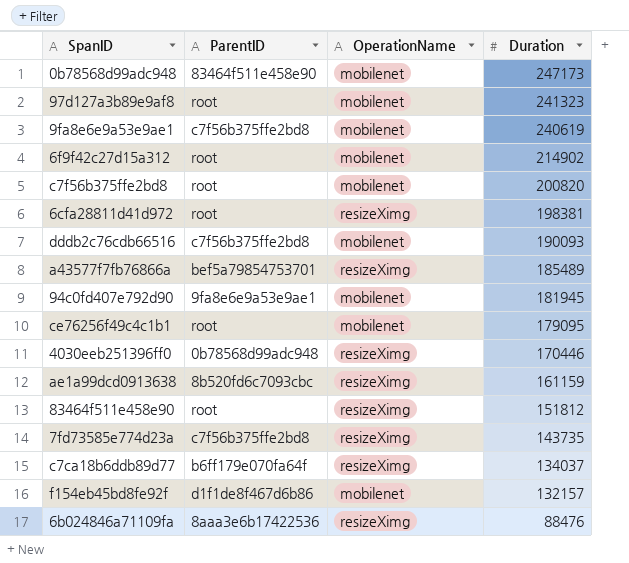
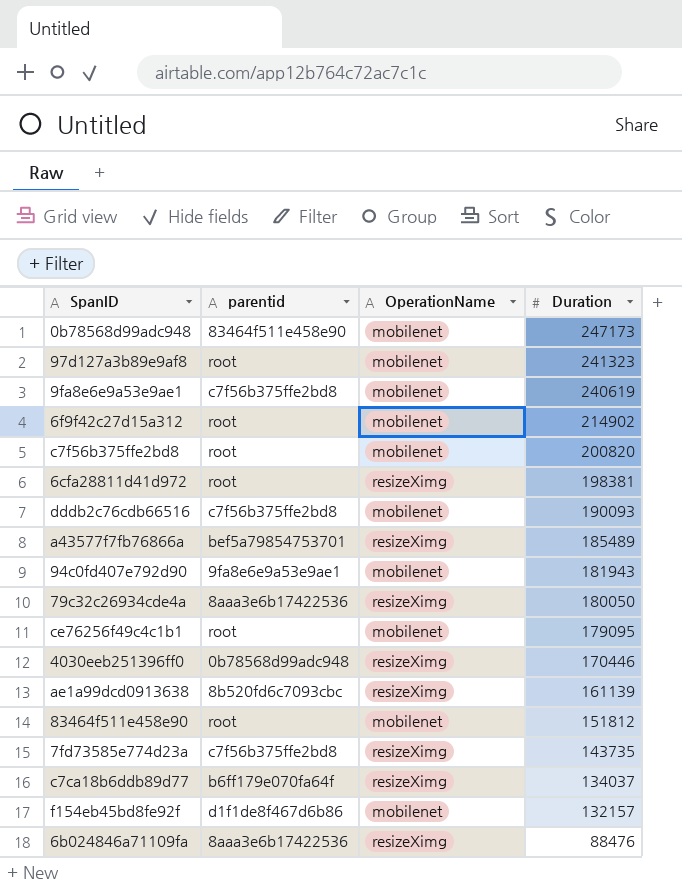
column name: ParentID -> parentid
94c0fd407e792d90 | Duration: 181945 -> 181943
row 79c32c26934cde4a: none -> 8aaa3e6b17422536 | resizeXimg | 180050
ae1a99dcd0913638 | Duration: 161159 -> 161139
83464f511e458e90 | OperationName: resizeXimg -> mobilenet

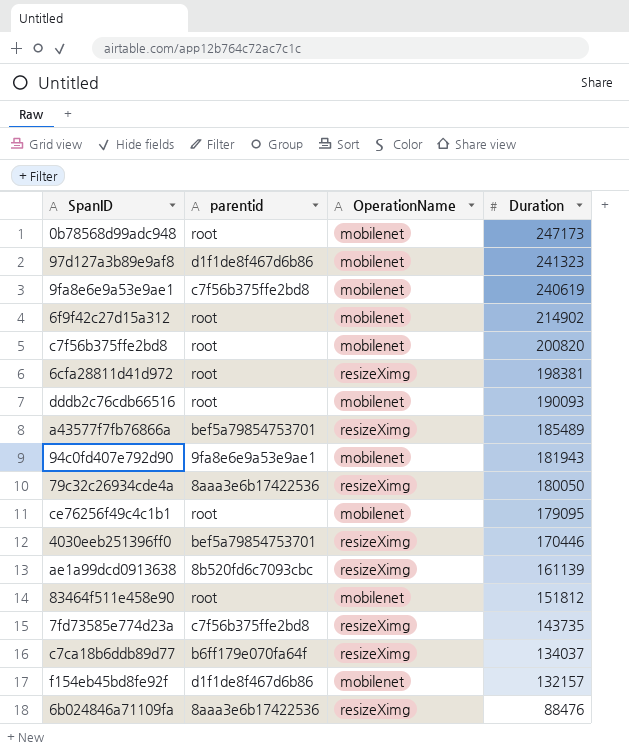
0b78568d99adc948 | parentid: 83464f511e458e90 -> root
97d127a3b89e9af8 | parentid: root -> d1f1de8f467d6b86
dddb2c76cdb66516 | parentid: c7f56b375ffe2bd8 -> root
4030eeb251396ff0 | parentid: 0b78568d99adc948 -> bef5a79854753701

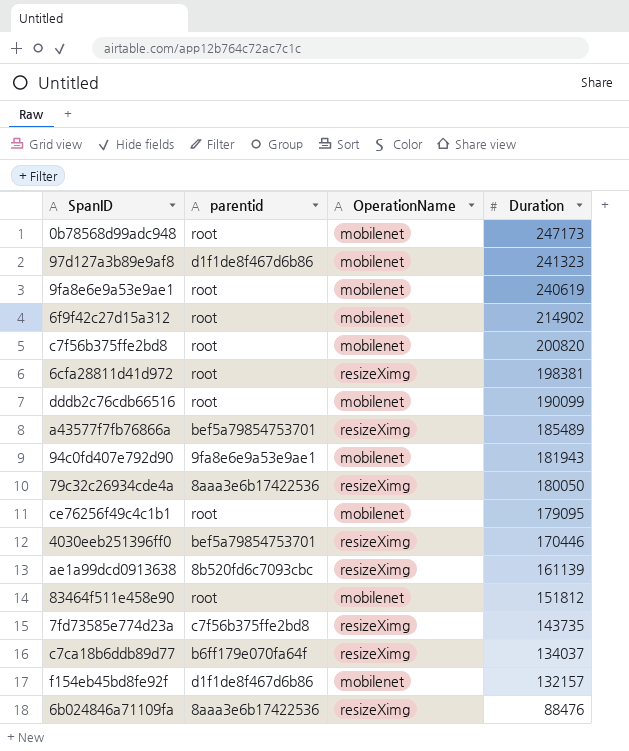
9fa8e6e9a53e9ae1 | parentid: c7f56b375ffe2bd8 -> root
dddb2c76cdb66516 | Duration: 190093 -> 190099

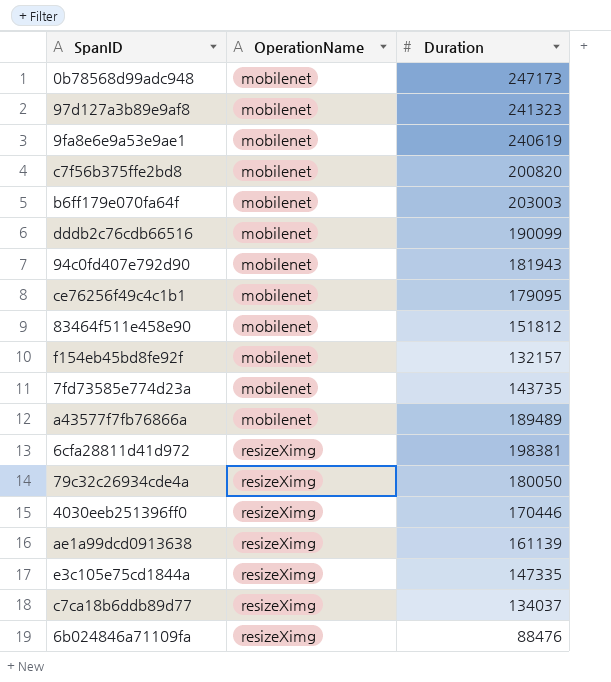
row order: Duration descending -> OperationName ascending
column parentid | position: 2 -> none
row 6f9f42c27d15a312: root | mobilenet | 214902 -> none
row b6ff179e070fa64f: none -> mobilenet | 203003
7fd73585e774d23a | OperationName: resizeXimg -> mobilenet
a43577f7fb76866a | OperationName: resizeXimg -> mobilenet
a43577f7fb76866a | Duration: 185489 -> 189489
row e3c105e75cd1844a: none -> resizeXimg | 147335

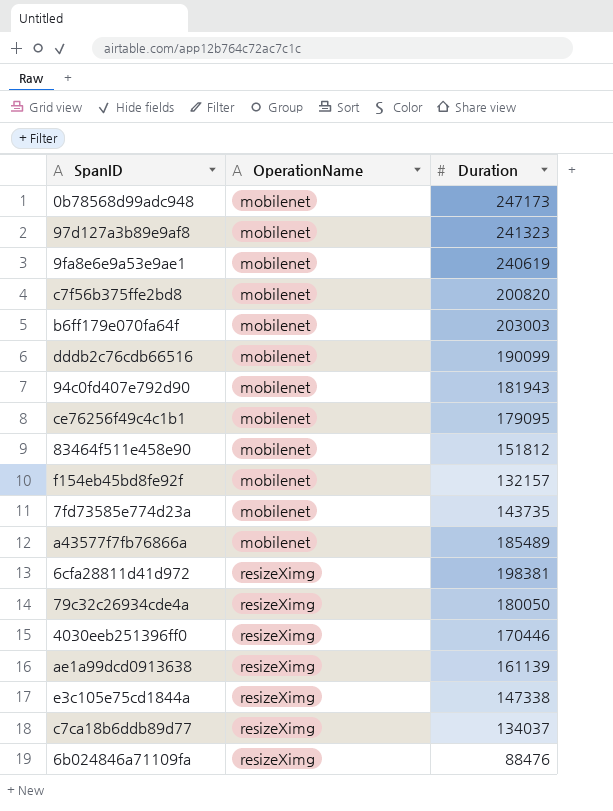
a43577f7fb76866a | Duration: 189489 -> 185489
e3c105e75cd1844a | Duration: 147335 -> 147338

